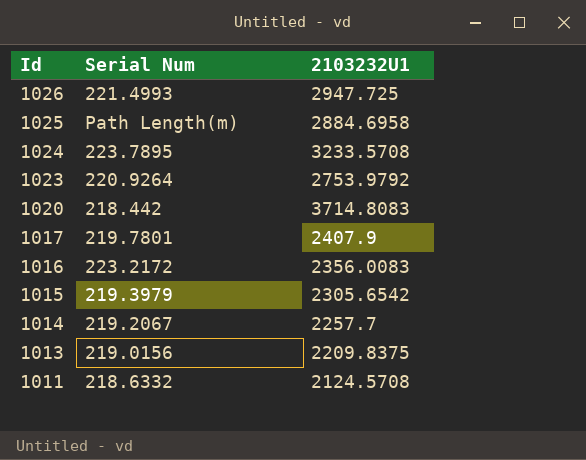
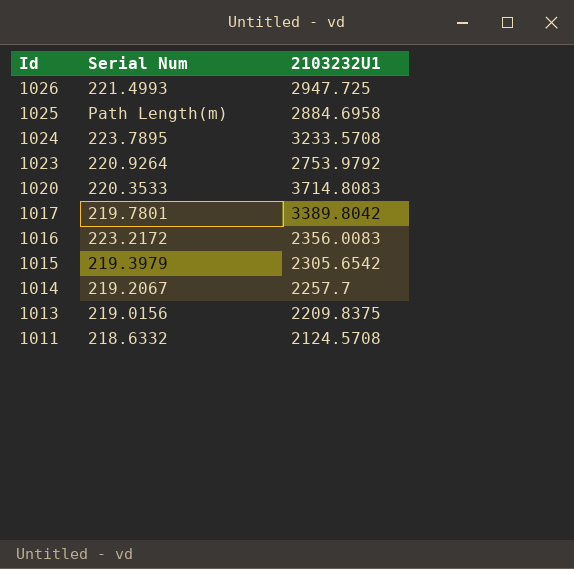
1020 | Serial Num: 218.442 -> 220.3533
1017 | 2103232U1: 2407.9 -> 3389.8042

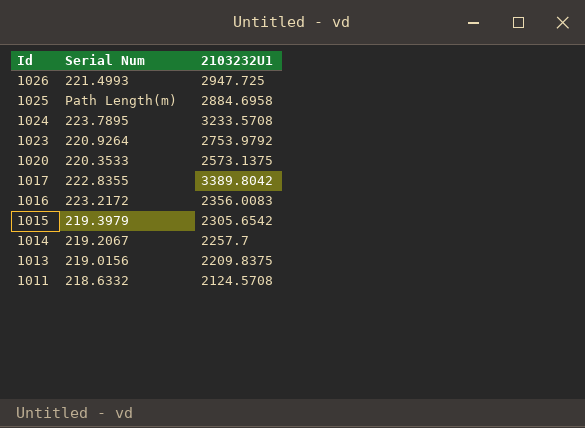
1020 | 2103232U1: 3714.8083 -> 2573.1375
1017 | Serial Num: 219.7801 -> 222.8355

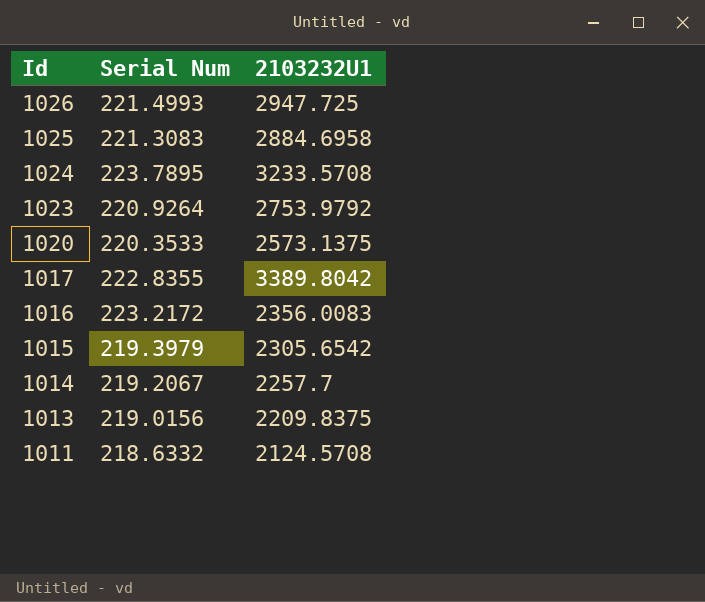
1025 | Serial Num: Path Length(m) -> 221.3083

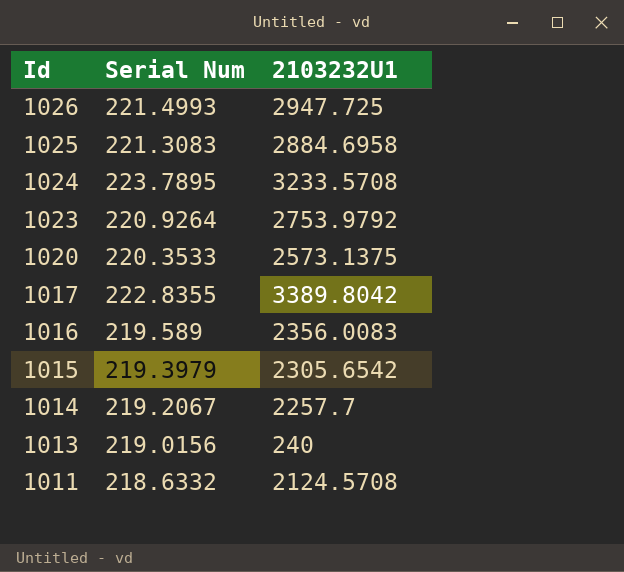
1016 | Serial Num: 223.2172 -> 219.589
1013 | 2103232U1: 2209.8375 -> 240

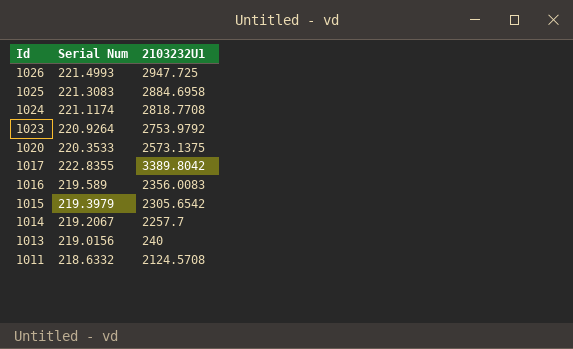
1024 | Serial Num: 223.7895 -> 221.1174
1024 | 2103232U1: 3233.5708 -> 2818.7708

